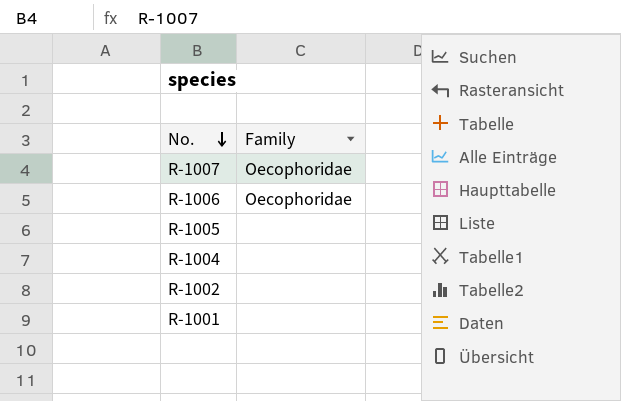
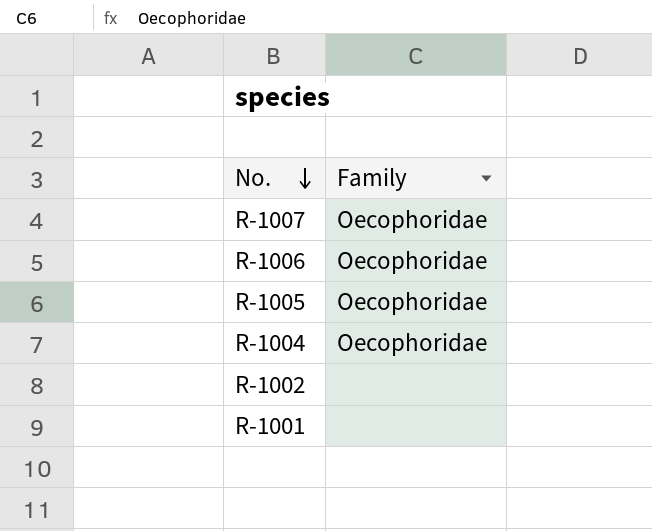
R-1005 | Family: none -> Oecophoridae
R-1004 | Family: none -> Oecophoridae

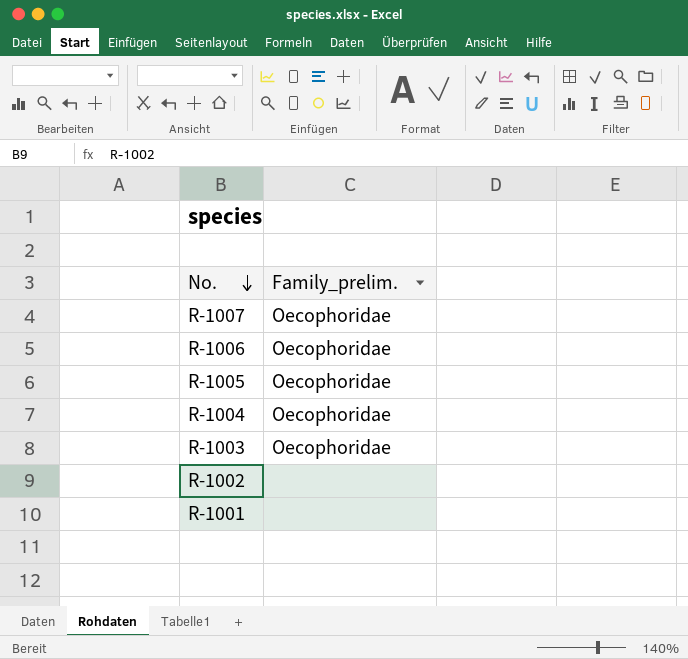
column name: Family -> Family_prelim.
row R-1003: none -> Oecophoridae

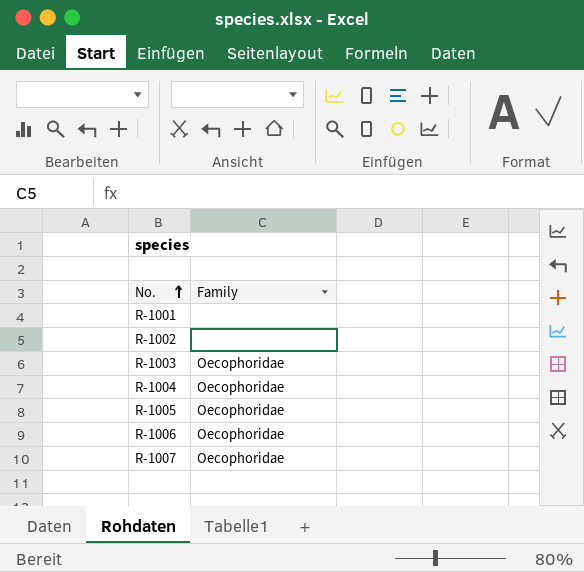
row order: No. descending -> No. ascending
column name: Family_prelim. -> Family

